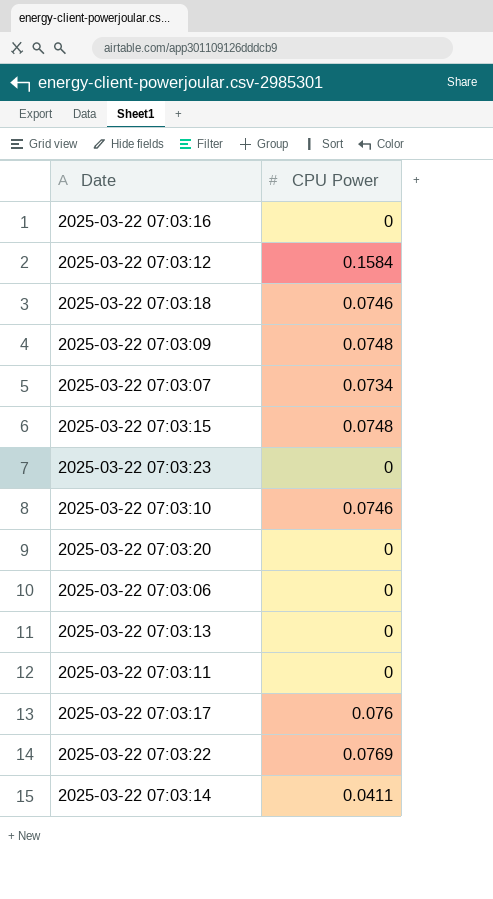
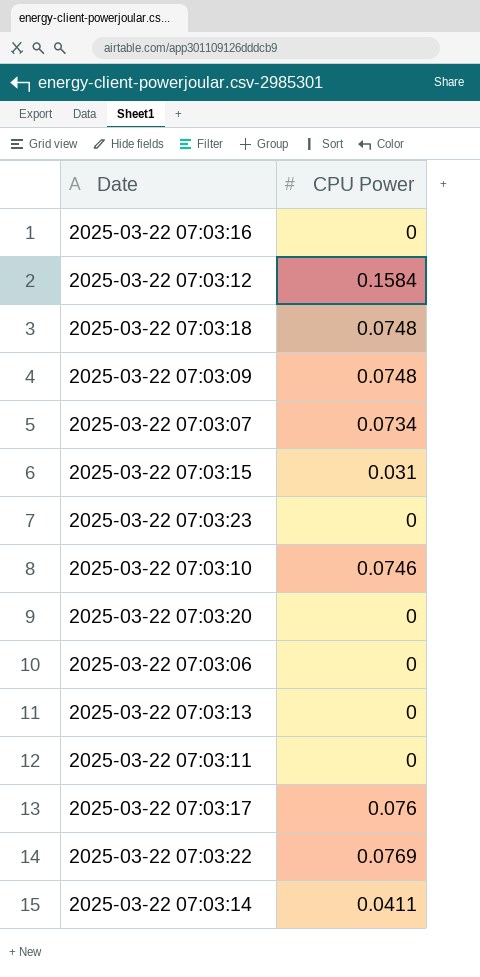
2025-03-22 07:03:18 | CPU Power: 0.0746 -> 0.0748
2025-03-22 07:03:15 | CPU Power: 0.0748 -> 0.031

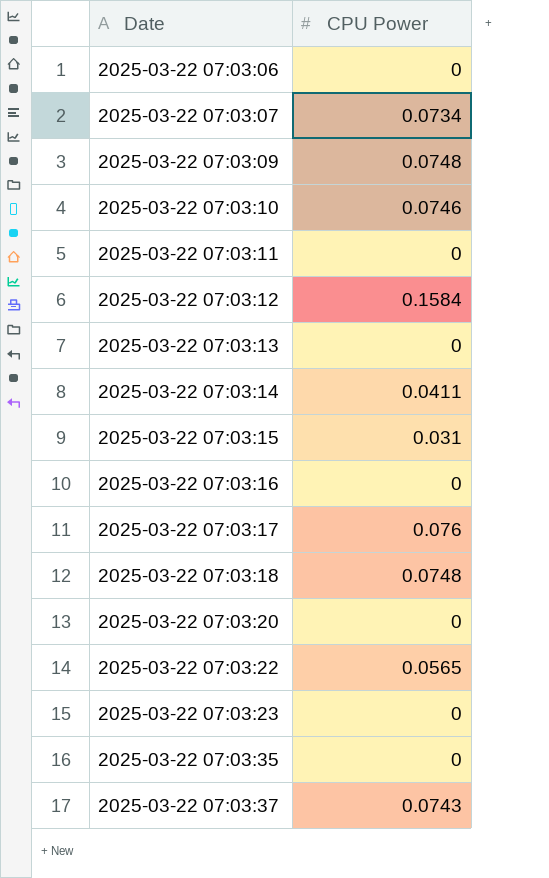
row order: none -> Date ascending
2025-03-22 07:03:22 | CPU Power: 0.0769 -> 0.0565
row 2025-03-22 07:03:35: none -> 0
row 2025-03-22 07:03:37: none -> 0.0743

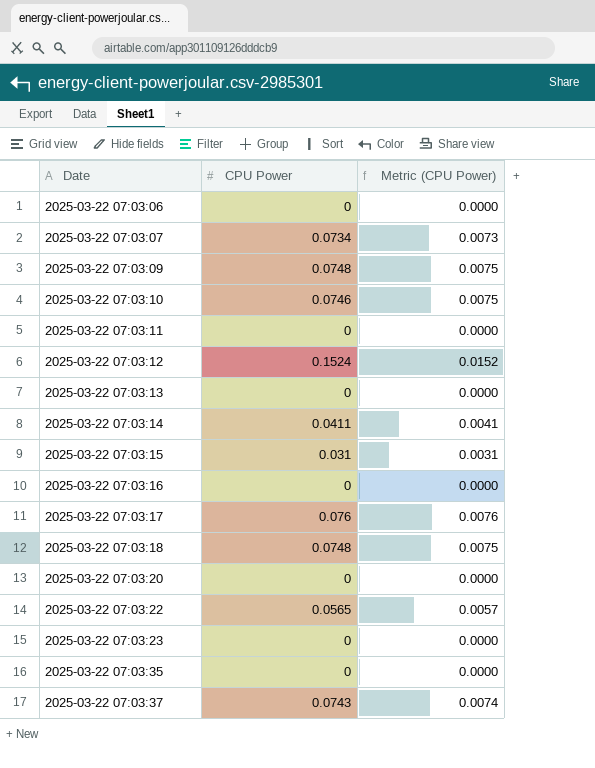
column Metric (CPU Power) | formula: none -> [CPU Power] * 0.1
2025-03-22 07:03:12 | CPU Power: 0.1584 -> 0.1524

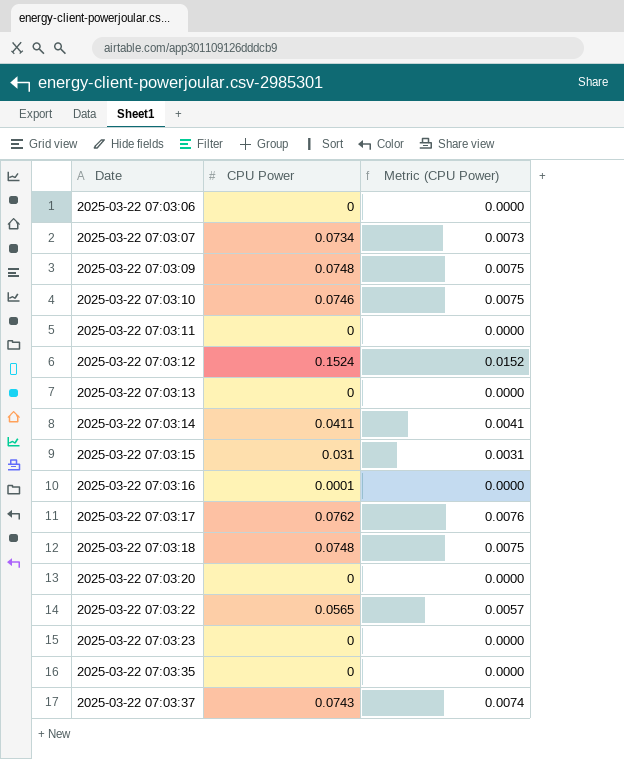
2025-03-22 07:03:16 | CPU Power: 0 -> 0.0001
2025-03-22 07:03:17 | CPU Power: 0.076 -> 0.0762

